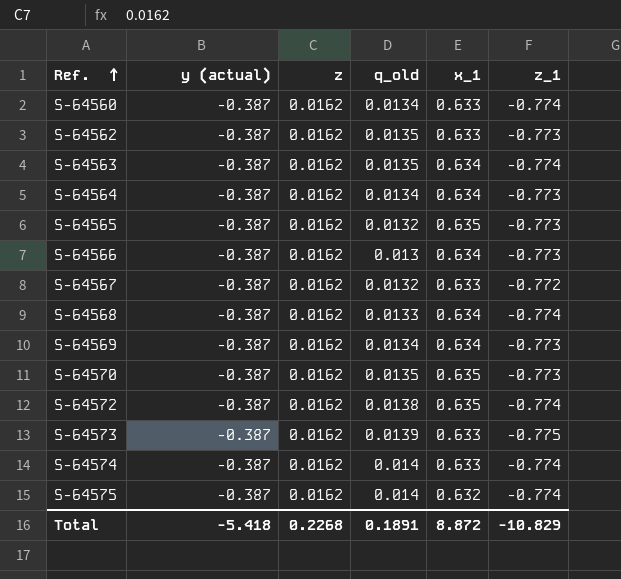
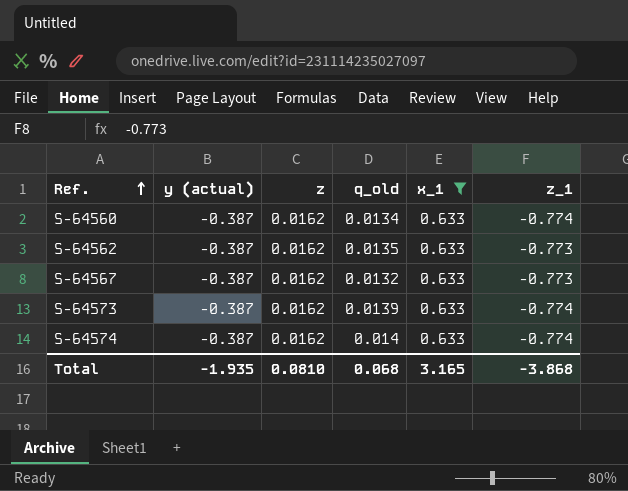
filter: none -> x_1 = 0.633
S-64567 | z_1: -0.772 -> -0.773
S-64573 | z_1: -0.775 -> -0.774
Total | y (actual): -5.418 -> -1.935
Total | z: 0.2268 -> 0.0810
Total | q_old: 0.1891 -> 0.068
Total | x_1: 8.872 -> 3.165
Total | z_1: -10.829 -> -3.868

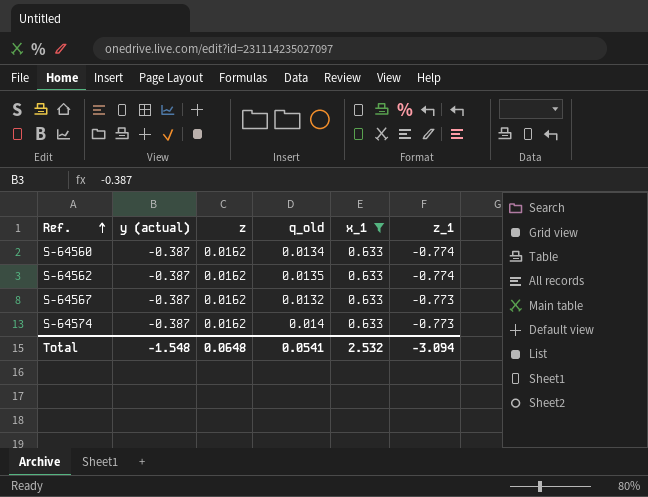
row S-64573: -0.387 | 0.0162 | 0.0139 | 0.633 | -0.774 -> none
S-64562 | z_1: -0.773 -> -0.774
S-64574 | z_1: -0.774 -> -0.773
Total | y (actual): -1.935 -> -1.548
Total | z: 0.0810 -> 0.0648
Total | q_old: 0.068 -> 0.0541
Total | x_1: 3.165 -> 2.532
Total | z_1: -3.868 -> -3.094

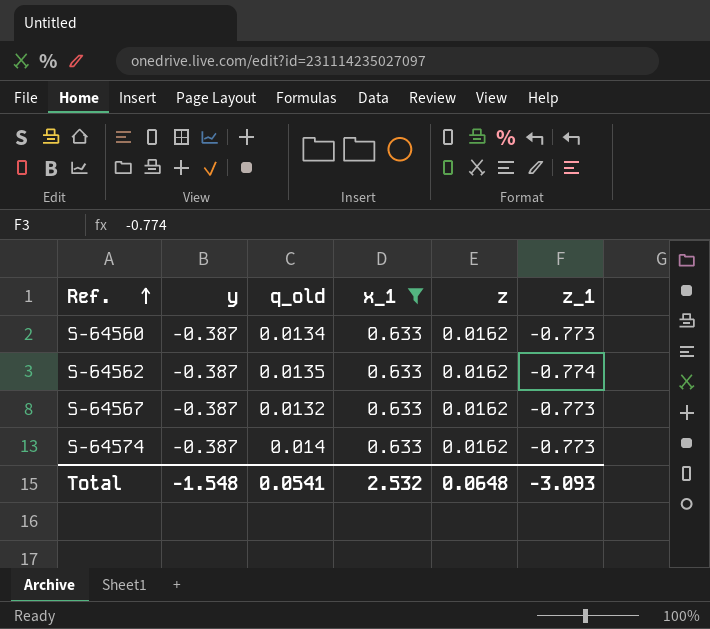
column name: y (actual) -> y
column z | position: 3 -> 5
S-64560 | z_1: -0.774 -> -0.773
Total | z_1: -3.094 -> -3.093

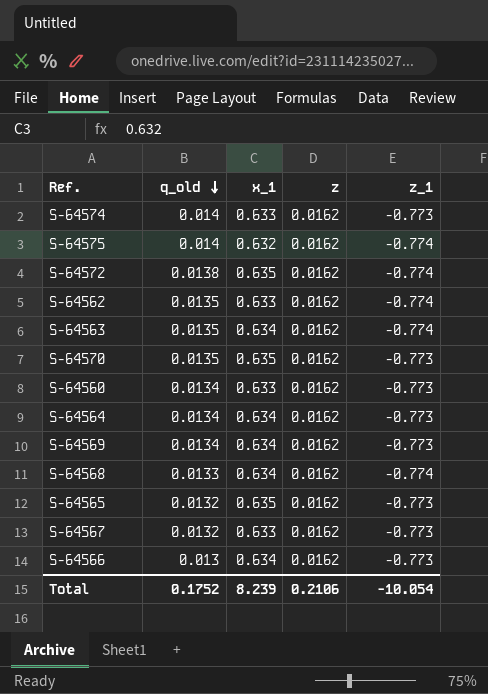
filter: x_1 = 0.633 -> none
row order: Ref. ascending -> q_old descending
column y | position: 2 -> none
Total | q_old: 0.0541 -> 0.1752
Total | x_1: 2.532 -> 8.239
Total | z: 0.0648 -> 0.2106
Total | z_1: -3.093 -> -10.054

